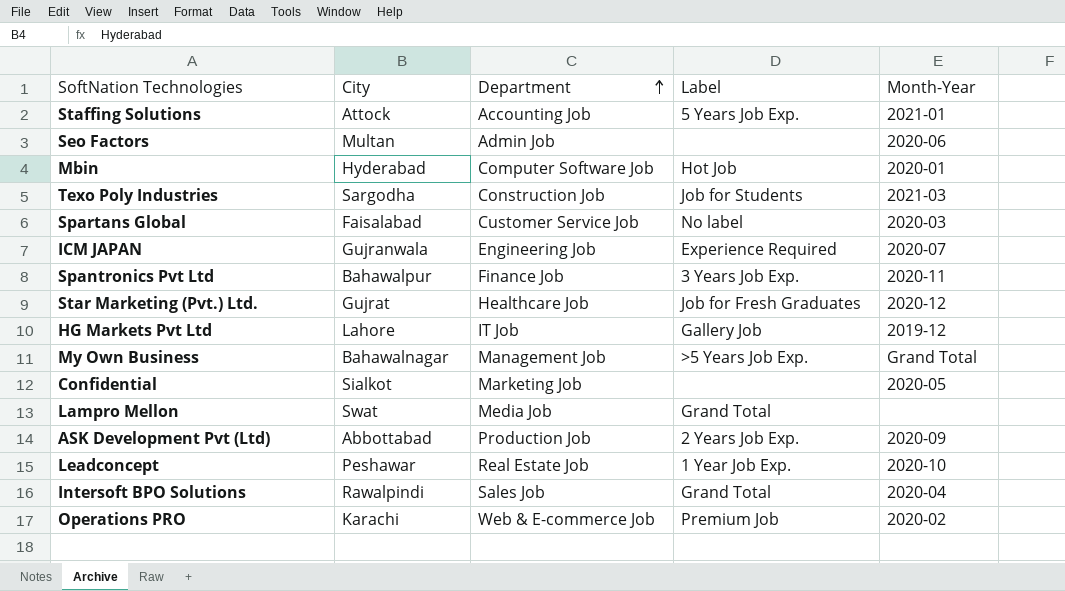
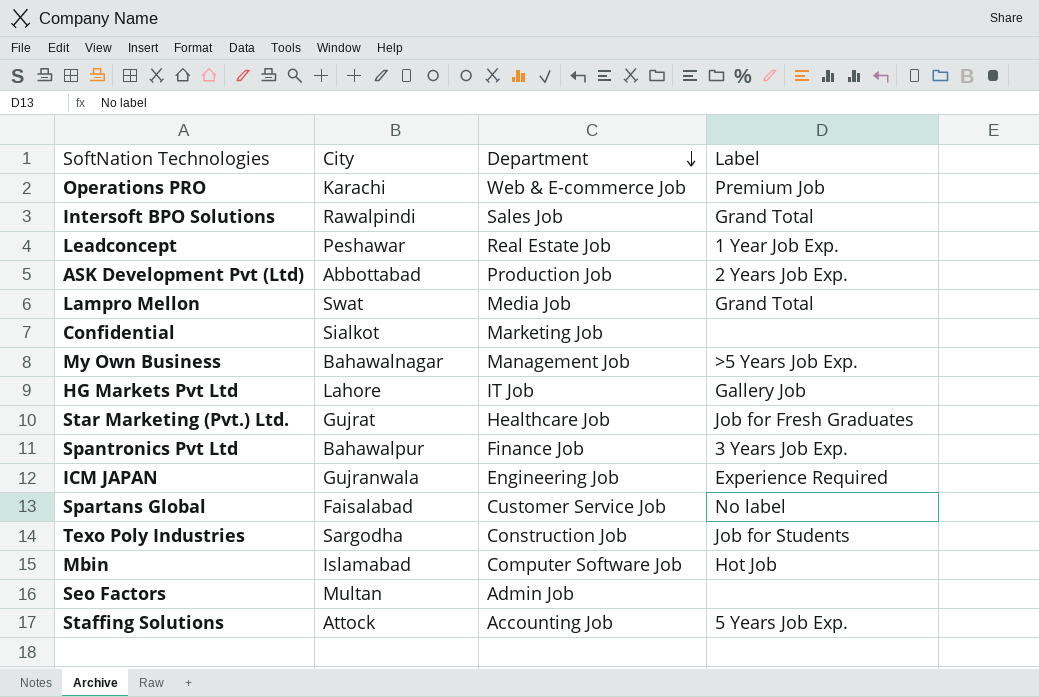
row order: Department ascending -> Department descending
column Month-Year | position: 5 -> none
Mbin | City: Hyderabad -> Islamabad

